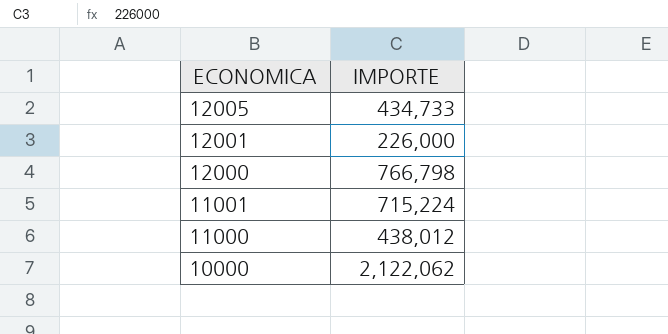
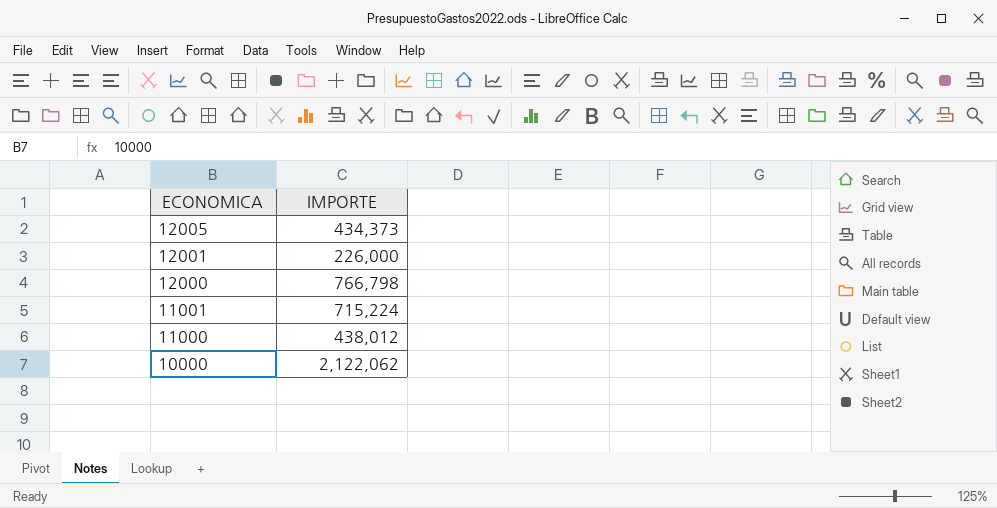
12005 | IMPORTE: 434,733 -> 434,373

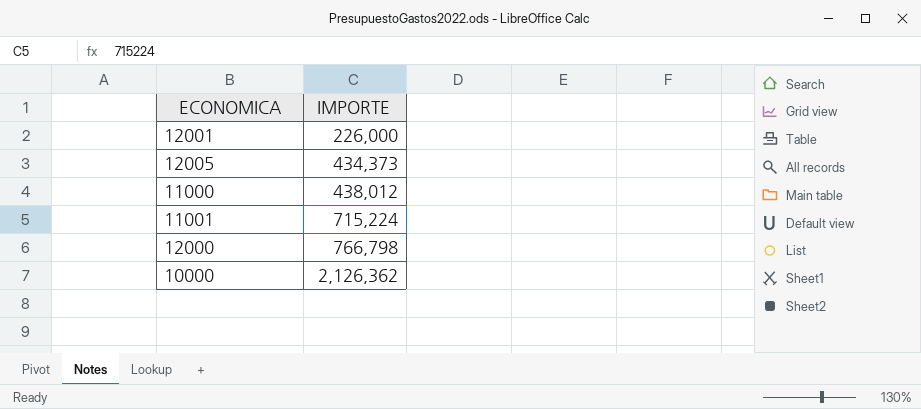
row order: ECONOMICA descending -> IMPORTE ascending
10000 | IMPORTE: 2,122,062 -> 2,126,362

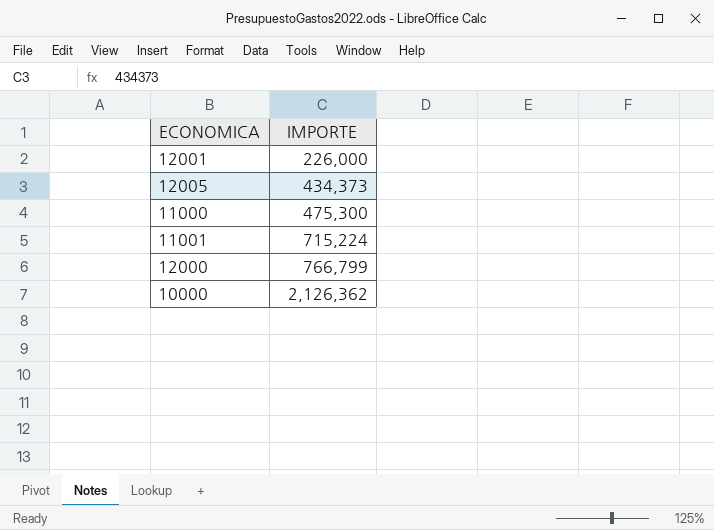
11000 | IMPORTE: 438,012 -> 475,300
12000 | IMPORTE: 766,798 -> 766,799

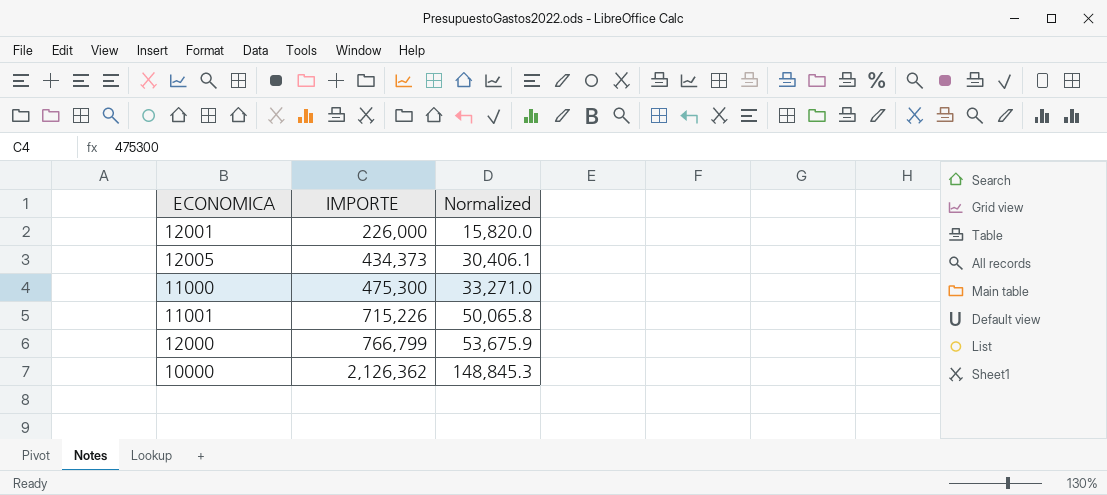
column Normalized | formula: none -> [IMPORTE] * 0.07
11001 | IMPORTE: 715,224 -> 715,226

